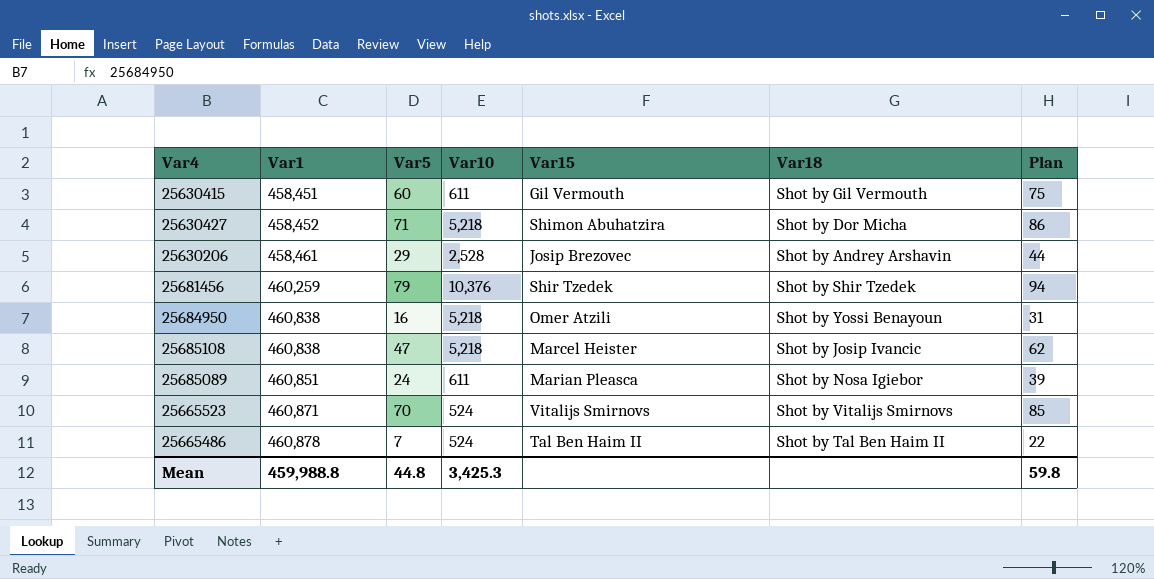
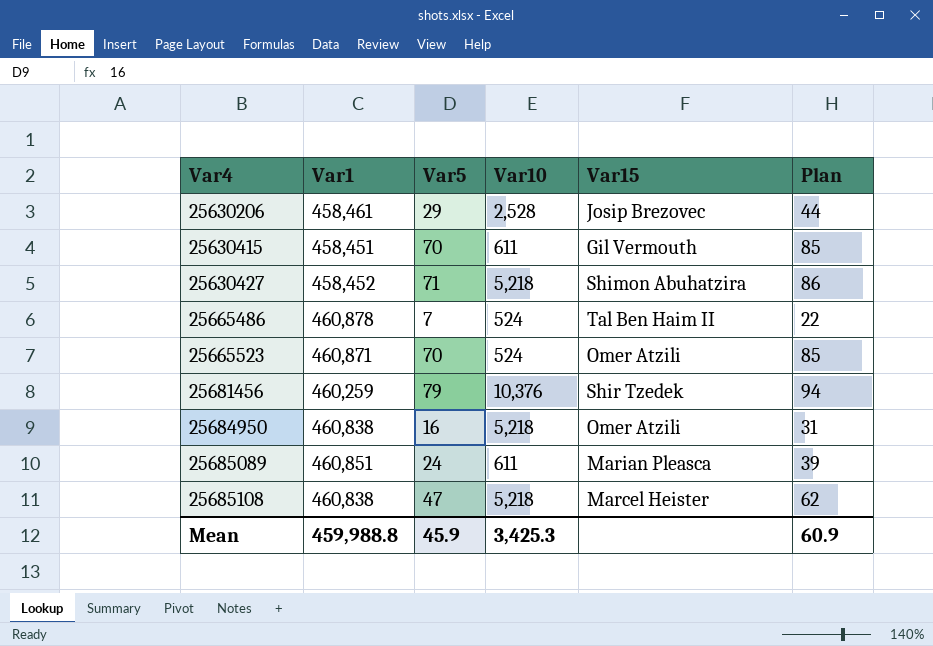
row order: Var1 ascending -> Var4 ascending
column Var18 | position: 6 -> none
25630415 | Var5: 60 -> 70
25630415 | Plan: 75 -> 85
25665523 | Var15: Vitalijs Smirnovs -> Omer Atzili
Mean | Var5: 44.8 -> 45.9
Mean | Plan: 59.8 -> 60.9

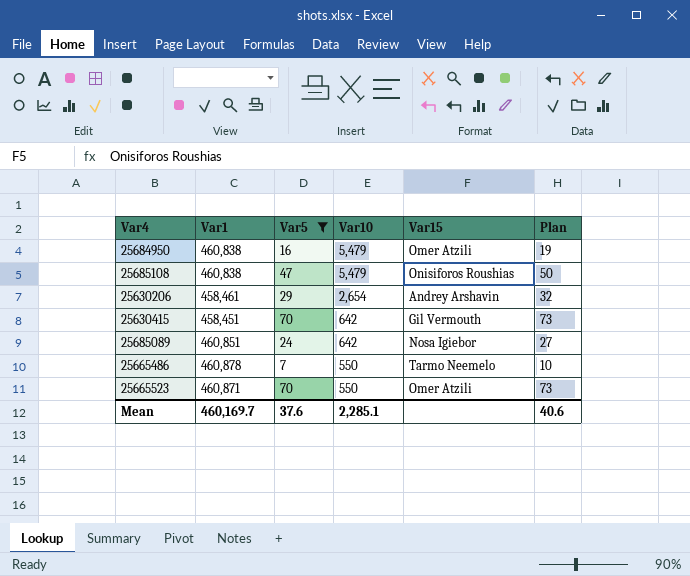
filter: none -> Var5 <= 70
row order: Var4 ascending -> Var10 descending
column Plan | formula: [Var5] + 15 -> [Var5] + 3
25684950 | Var10: 5,218 -> 5,479
25685108 | Var10: 5,218 -> 5,479
25685108 | Var15: Marcel Heister -> Onisiforos Roushias
25630206 | Var10: 2,528 -> 2,654
25630206 | Var15: Josip Brezovec -> Andrey Arshavin
25630415 | Var10: 611 -> 642
25685089 | Var10: 611 -> 642
25685089 | Var15: Marian Pleasca -> Nosa Igiebor
25665486 | Var10: 524 -> 550
25665486 | Var15: Tal Ben Haim II -> Tarmo Neemelo
25665523 | Var10: 524 -> 550
Mean | Var1: 459,988.8 -> 460,169.7
Mean | Var5: 45.9 -> 37.6
Mean | Var10: 3,425.3 -> 2,285.1
Mean | Plan: 60.9 -> 40.6

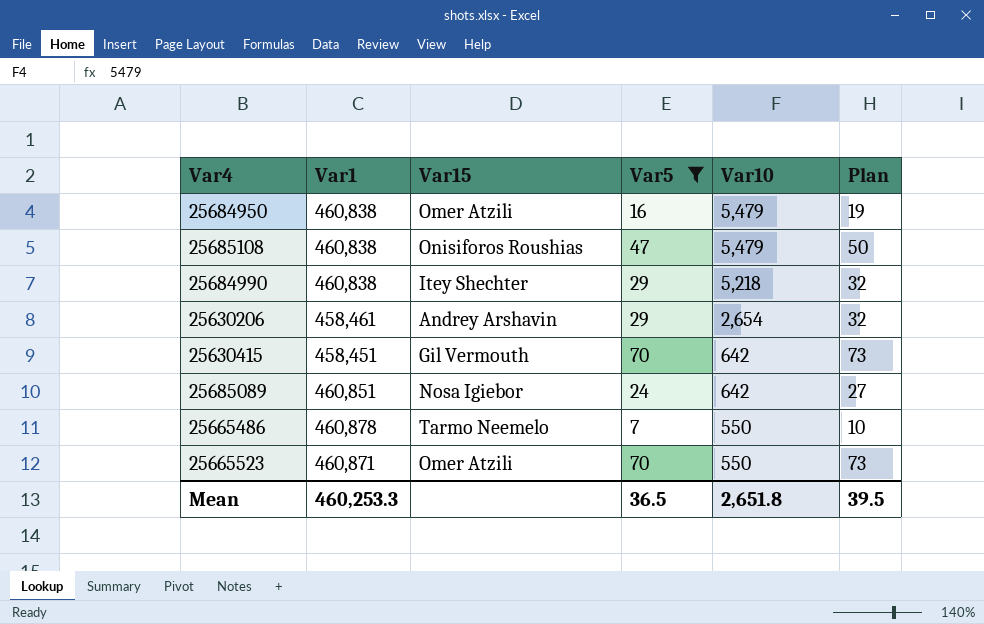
column Var15 | position: 5 -> 3
row 25684990: none -> 460,838 | Itey Shechter | 29 | 5,218 | 32
Mean | Var1: 460,169.7 -> 460,253.3
Mean | Var5: 37.6 -> 36.5
Mean | Var10: 2,285.1 -> 2,651.8
Mean | Plan: 40.6 -> 39.5

